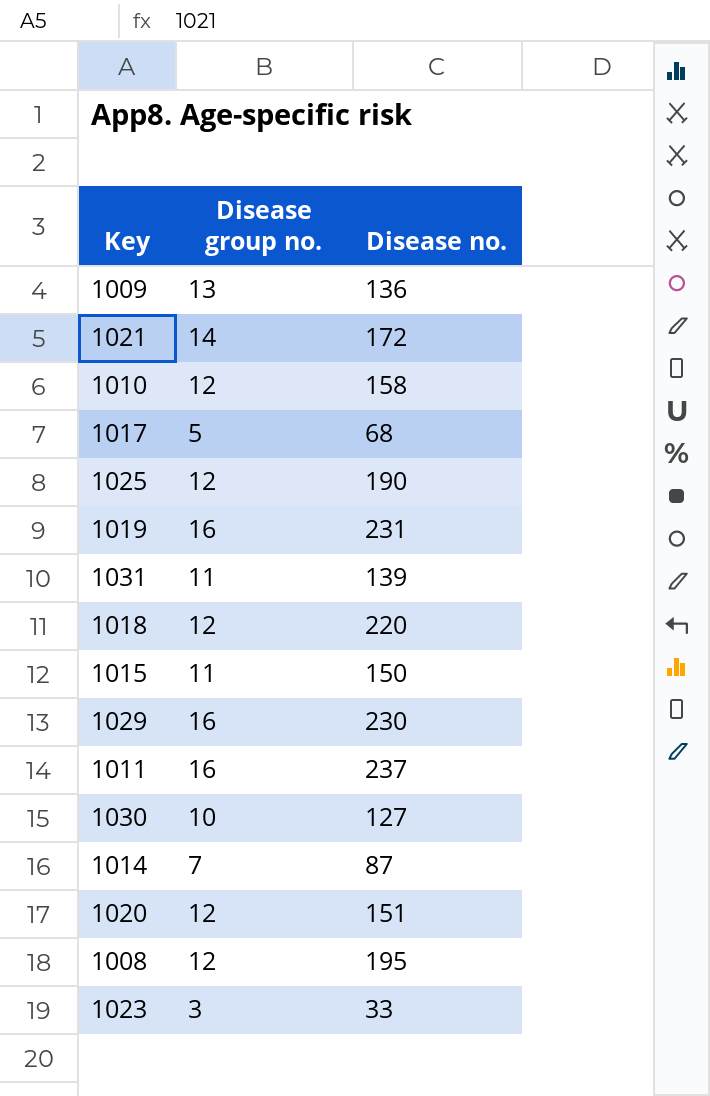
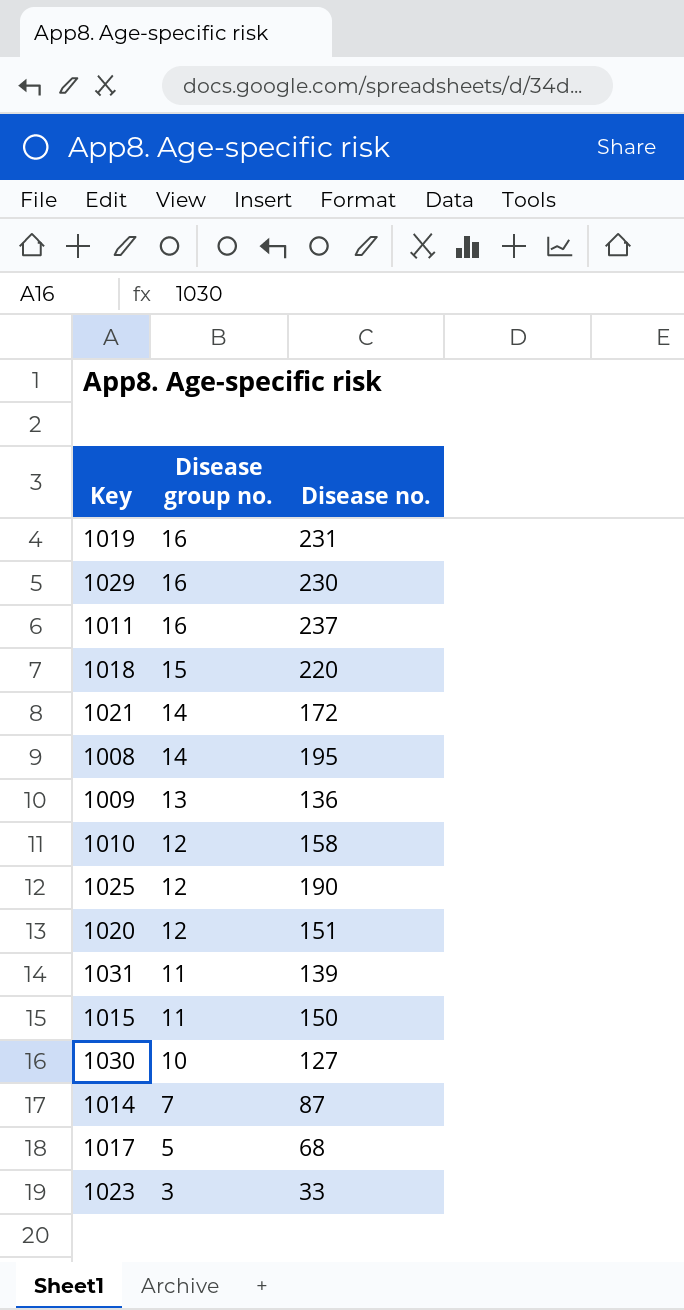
row order: none -> Disease group no. descending
1018 | Disease group no.: 12 -> 15
1008 | Disease group no.: 12 -> 14

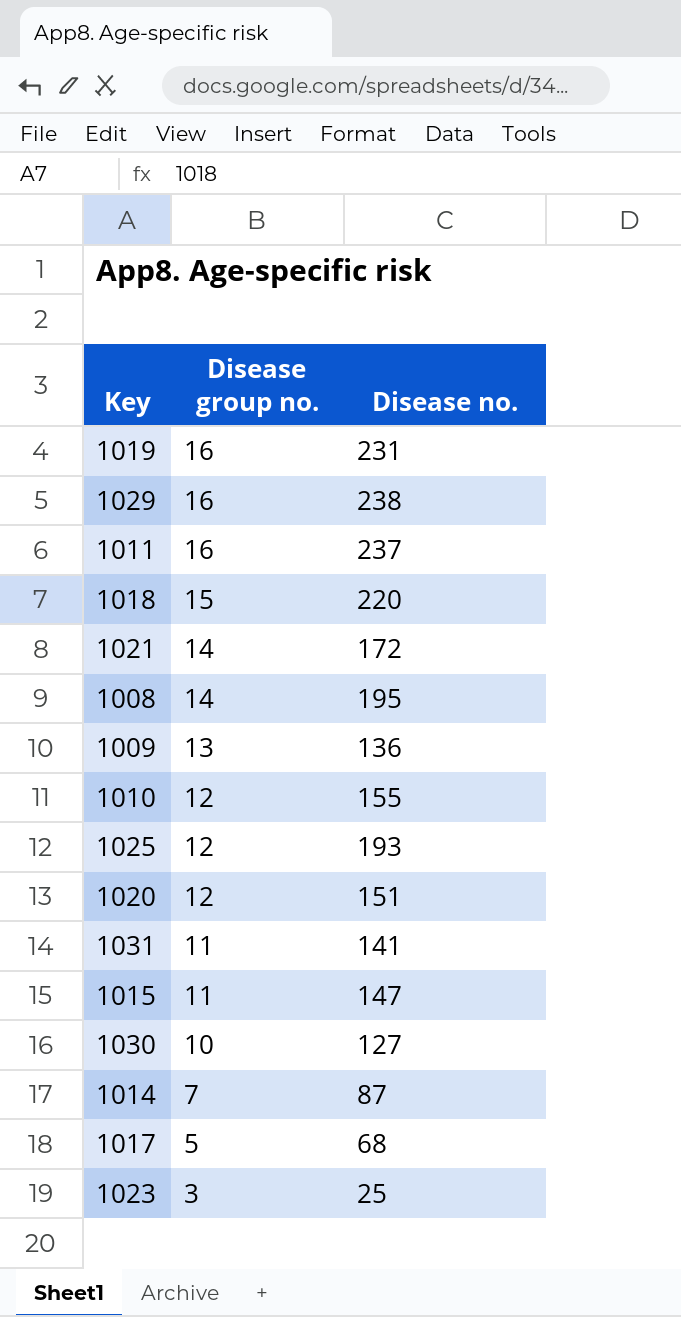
1029 | Disease no.: 230 -> 238
1010 | Disease no.: 158 -> 155
1025 | Disease no.: 190 -> 193
1031 | Disease no.: 139 -> 141
1015 | Disease no.: 150 -> 147
1023 | Disease no.: 33 -> 25

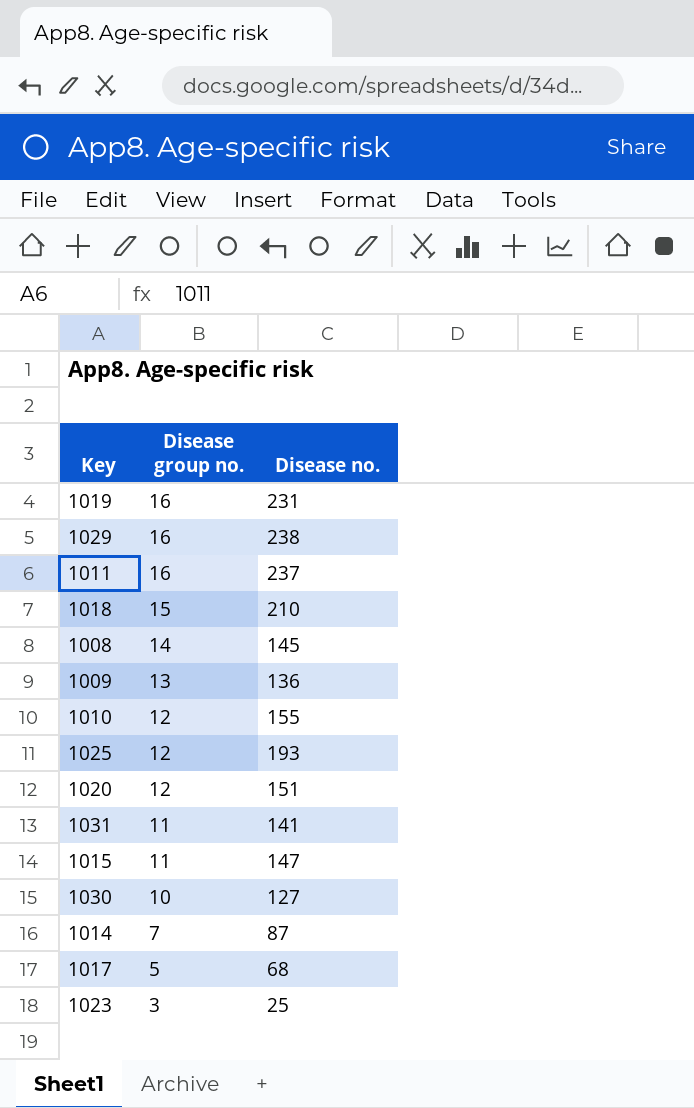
row 1021: 14 | 172 -> none
1018 | Disease no.: 220 -> 210
1008 | Disease no.: 195 -> 145

